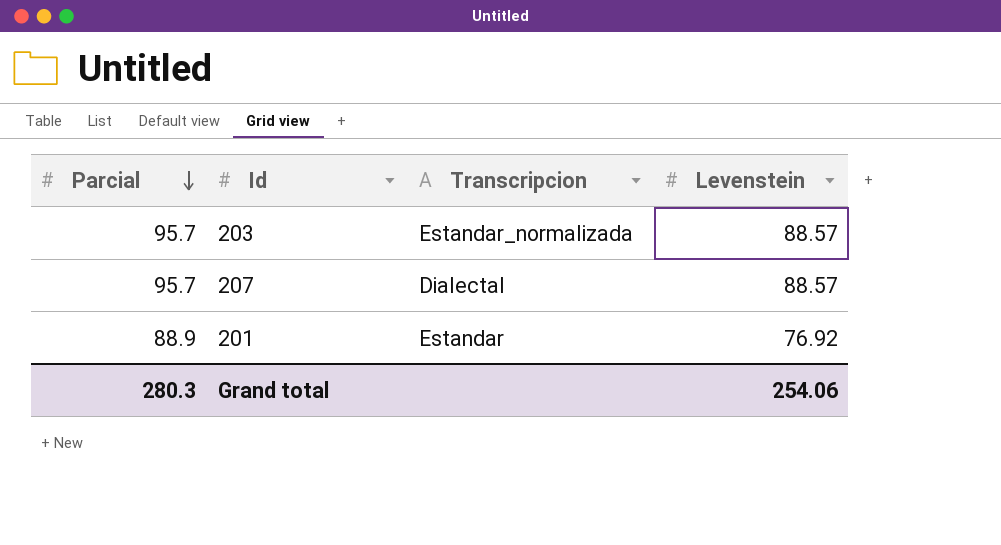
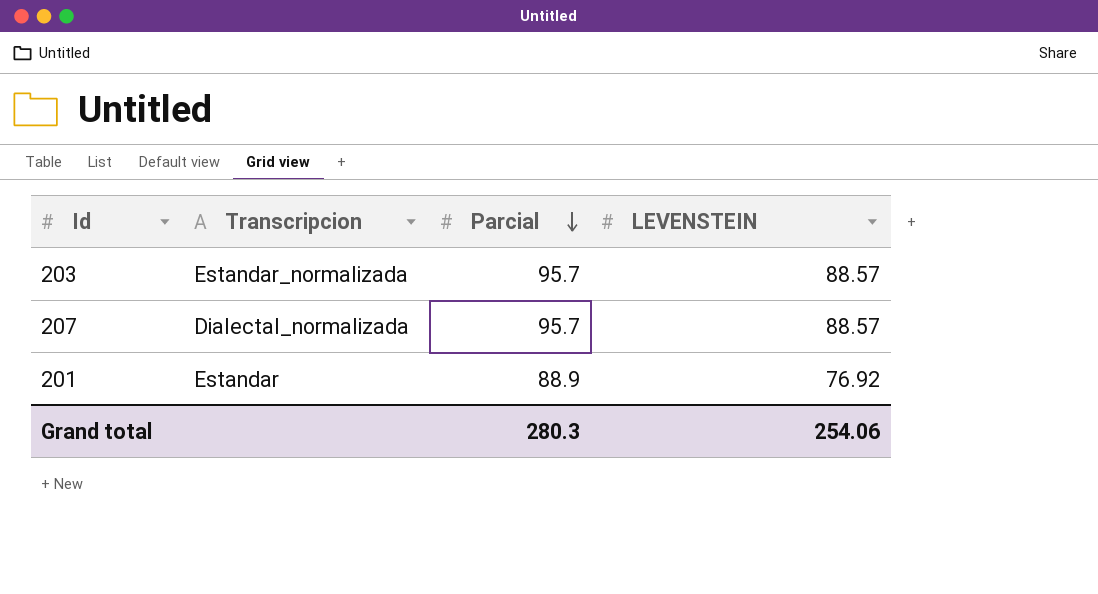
column Parcial | position: 1 -> 3
column name: Levenstein -> LEVENSTEIN
207 | Transcripcion: Dialectal -> Dialectal_normalizada

